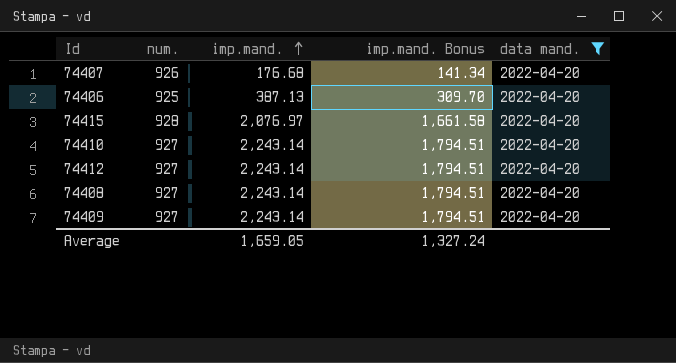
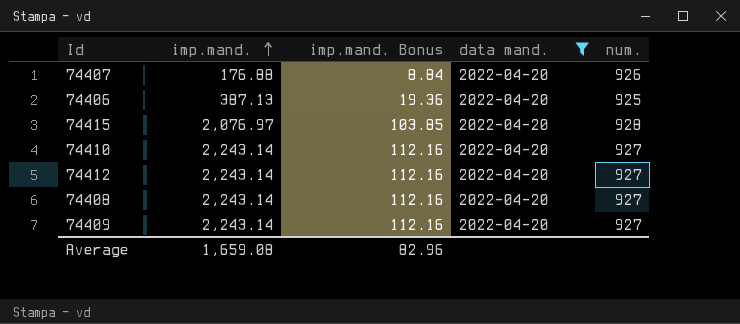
column imp.mand. Bonus | formula: [imp.mand.] * 0.8 -> [imp.mand.] * 0.05
column num. | position: 2 -> 5
74407 | imp.mand.: 176.68 -> 176.88
Average | imp.mand.: 1,659.05 -> 1,659.08
Average | imp.mand. Bonus: 1,327.24 -> 82.96

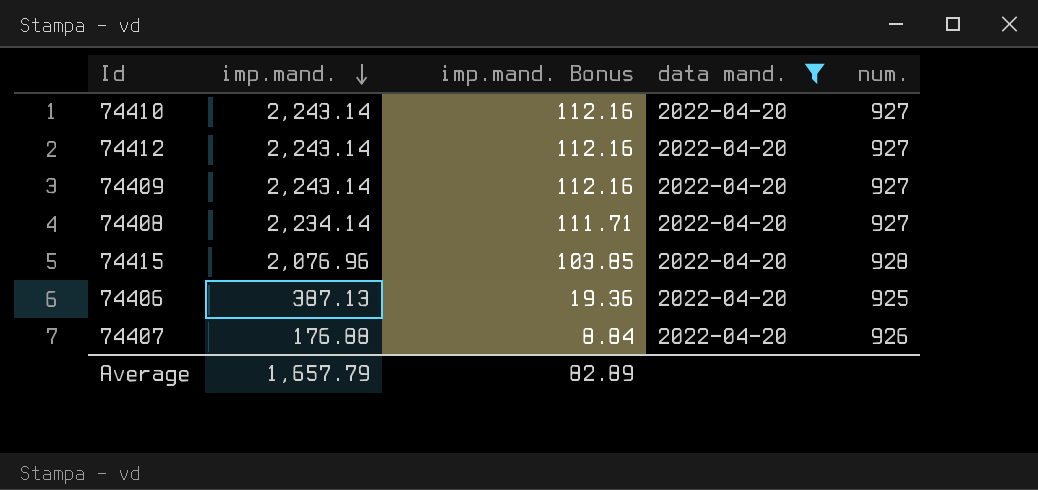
row order: imp.mand. ascending -> imp.mand. descending
74408 | imp.mand.: 2,243.14 -> 2,234.14
74408 | imp.mand. Bonus: 112.16 -> 111.71
74415 | imp.mand.: 2,076.97 -> 2,076.96
Average | imp.mand.: 1,659.08 -> 1,657.79
Average | imp.mand. Bonus: 82.96 -> 82.89

